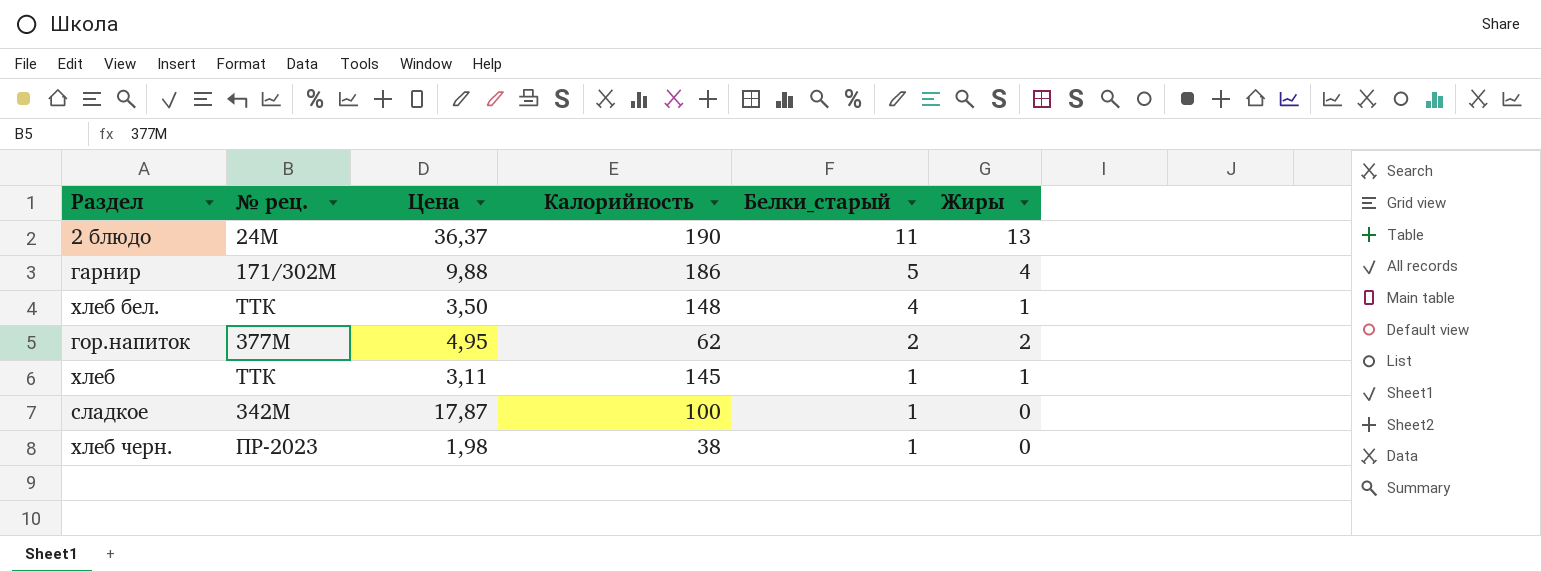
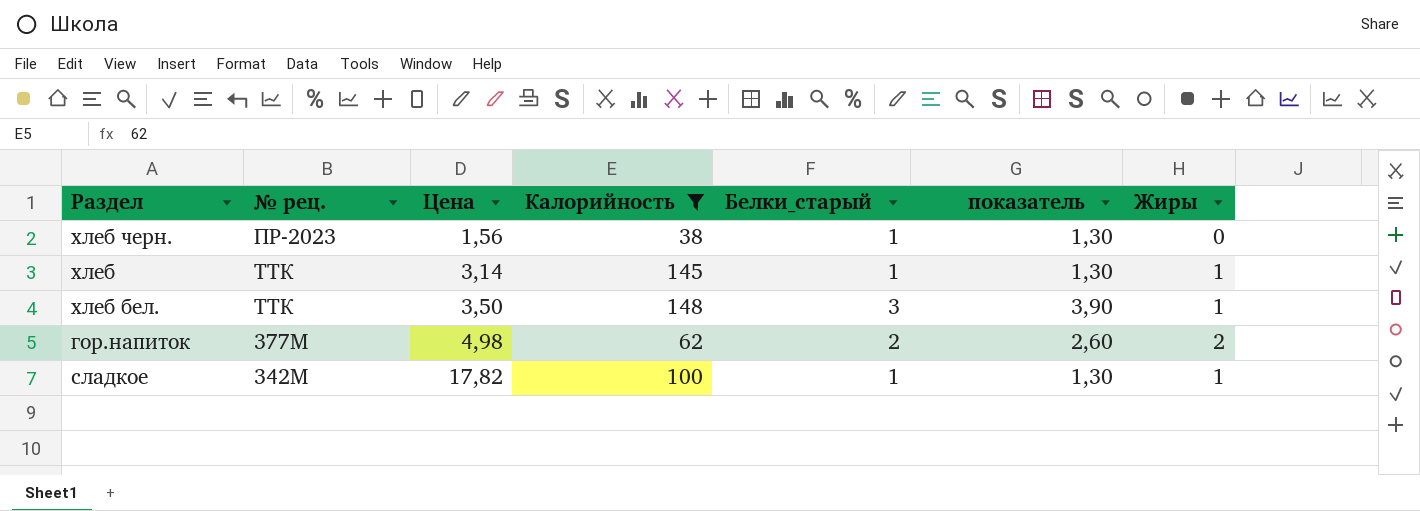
filter: none -> Калорийность <= 148
row order: Белки_старый descending -> Цена ascending
column показатель | formula: none -> [Белки_старый] * 1,3
хлеб черн. | Цена: 1,98 -> 1,56
хлеб | Цена: 3,11 -> 3,14
хлеб бел. | Белки_старый: 4 -> 3
гор.напиток | Цена: 4,95 -> 4,98
сладкое | Цена: 17,87 -> 17,82
сладкое | Жиры: 0 -> 1

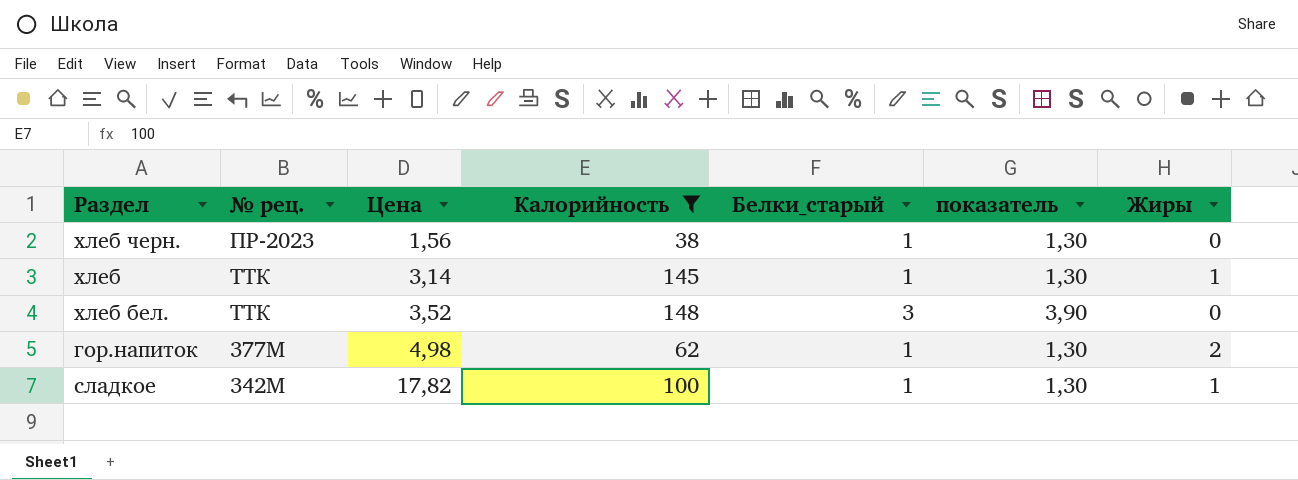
хлеб бел. | Цена: 3,50 -> 3,52
хлеб бел. | Жиры: 1 -> 0
гор.напиток | Белки_старый: 2 -> 1
гор.напиток | показатель: 2,60 -> 1,30

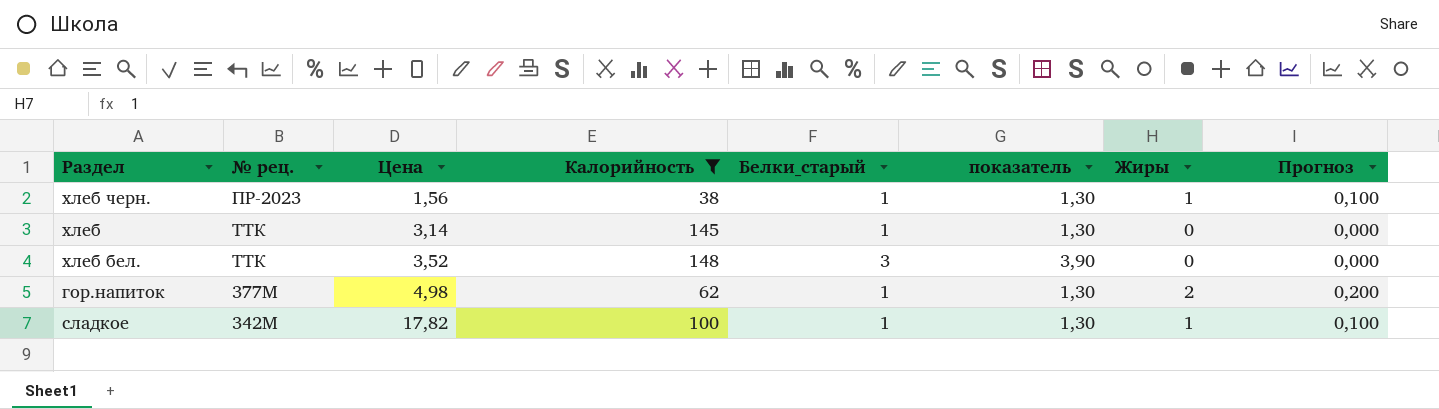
column Прогноз | formula: none -> [Жиры] * 0,1
хлеб черн. | Жиры: 0 -> 1
хлеб | Жиры: 1 -> 0

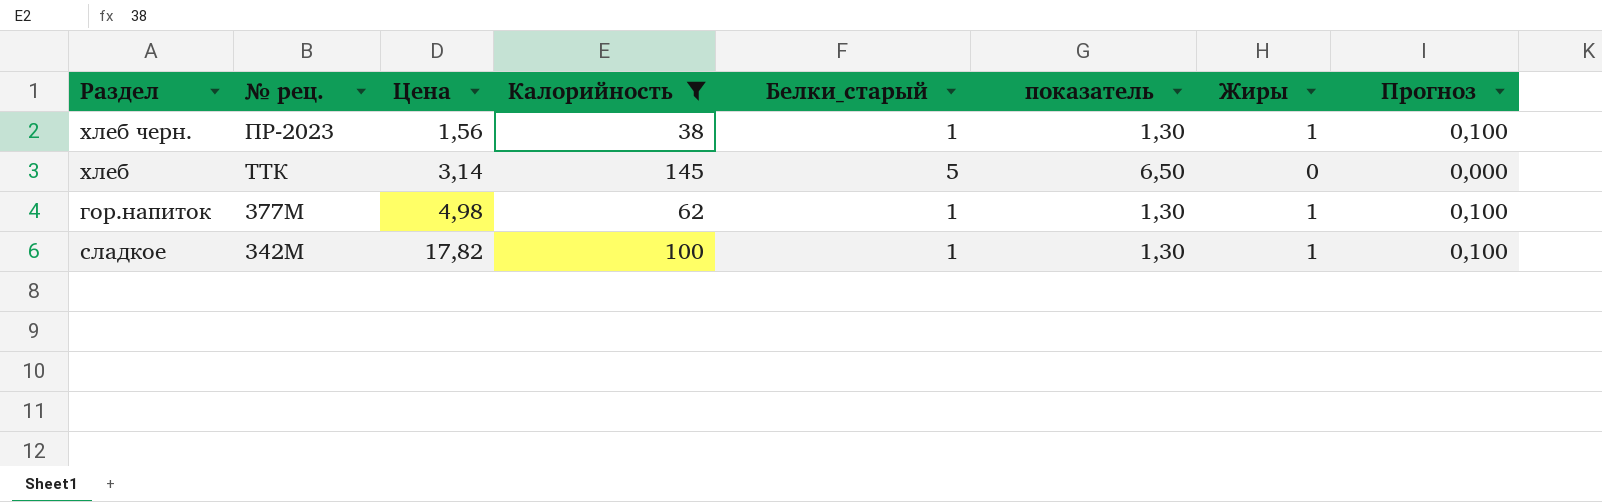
row хлеб бел.: ТТК | 3,52 | 148 | 3 | 3,90 | 0 | 0,000 -> none
хлеб | Белки_старый: 1 -> 5
хлеб | показатель: 1,30 -> 6,50
гор.напиток | Жиры: 2 -> 1
гор.напиток | Прогноз: 0,200 -> 0,100

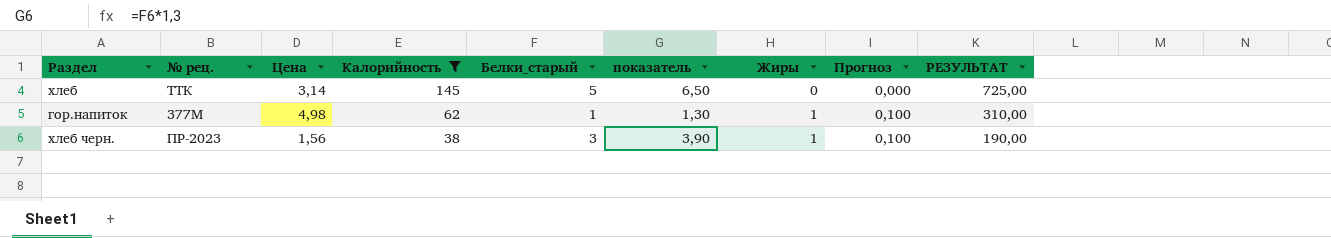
row order: Цена ascending -> Калорийность descending
column РЕЗУЛЬТАТ | formula: none -> [Калорийность] * 5
row сладкое: 342М | 17,82 | 100 | 1 | 1,30 | 1 | 0,100 -> none
хлеб черн. | Белки_старый: 1 -> 3
хлеб черн. | показатель: 1,30 -> 3,90

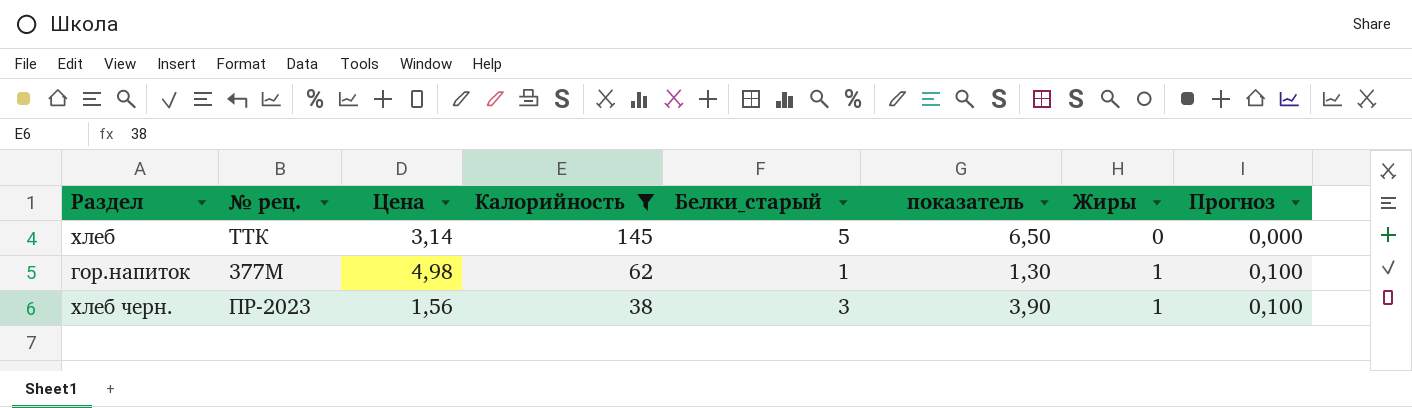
column РЕЗУЛЬТАТ | formula: [Калорийность] * 5 -> none

